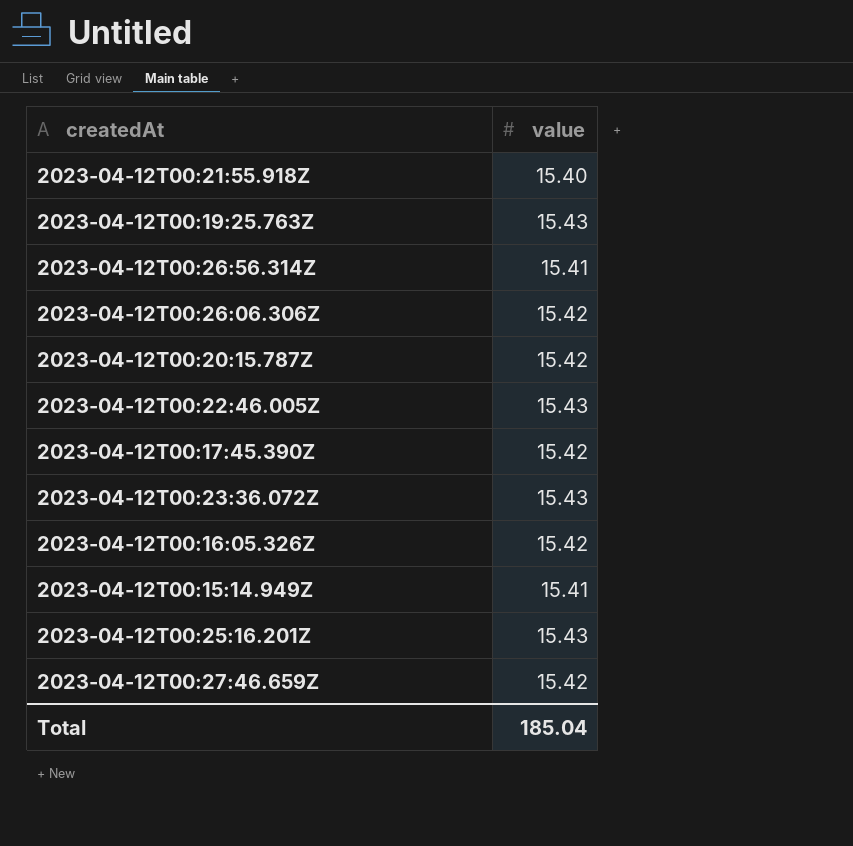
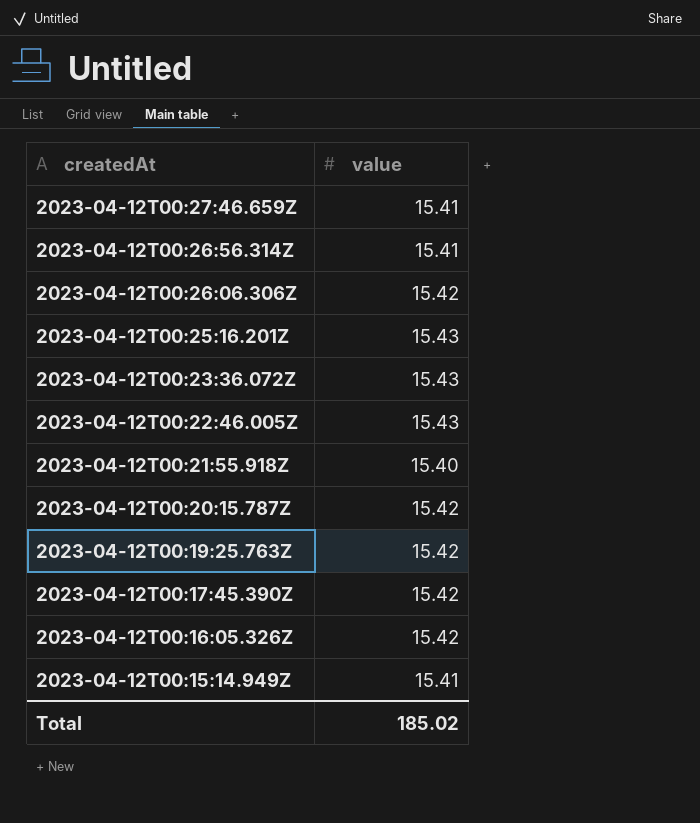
row order: none -> createdAt descending
2023-04-12T00:27:46.659Z | value: 15.42 -> 15.41
2023-04-12T00:19:25.763Z | value: 15.43 -> 15.42
Total | value: 185.04 -> 185.02

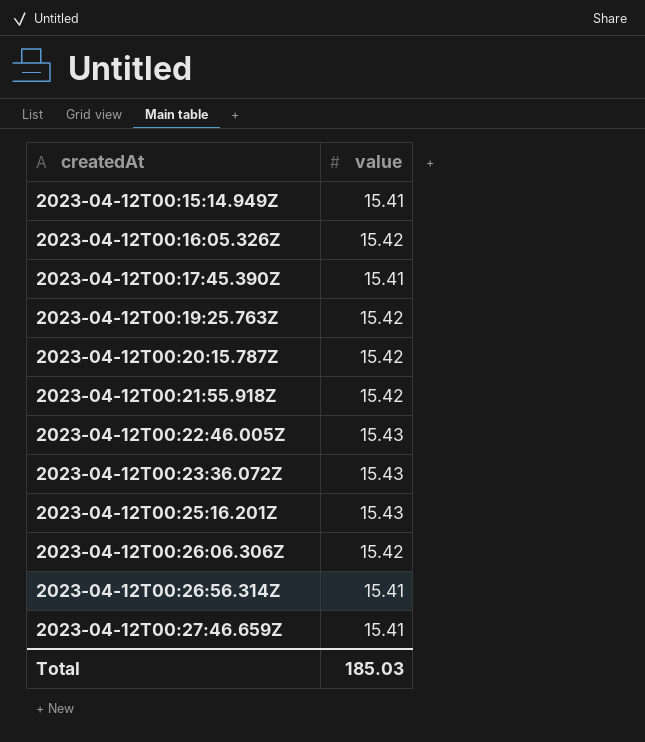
row order: createdAt descending -> createdAt ascending
2023-04-12T00:17:45.390Z | value: 15.42 -> 15.41
2023-04-12T00:21:55.918Z | value: 15.40 -> 15.42
Total | value: 185.02 -> 185.03

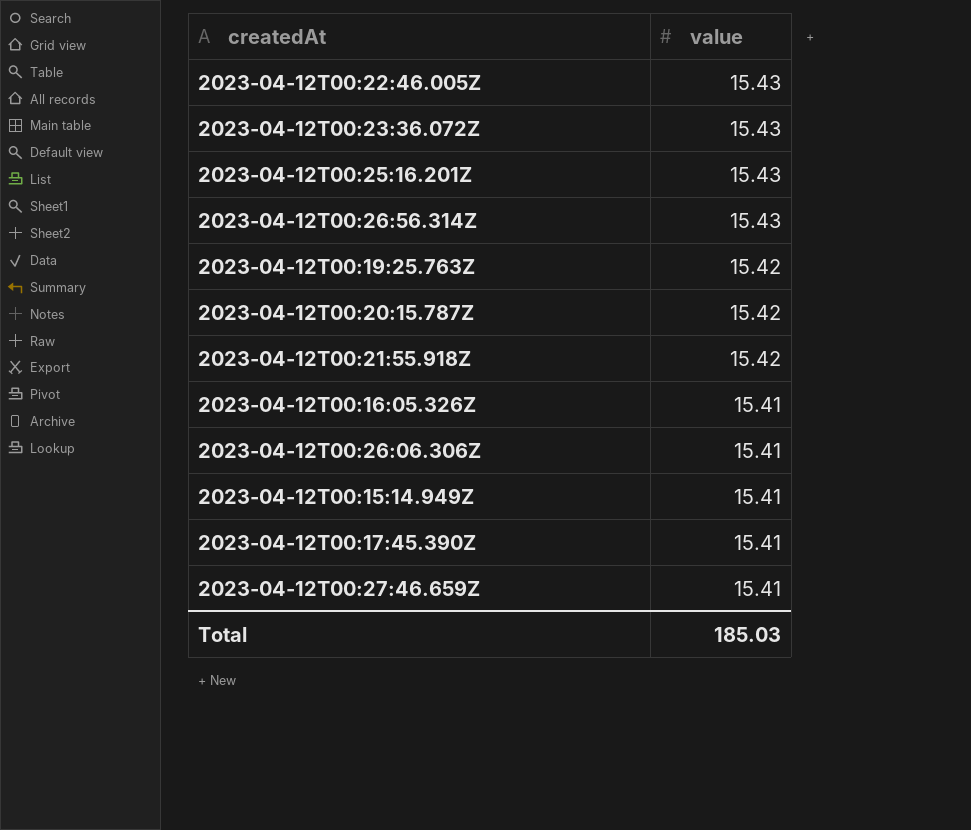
row order: createdAt ascending -> value descending
2023-04-12T00:26:56.314Z | value: 15.41 -> 15.43
2023-04-12T00:16:05.326Z | value: 15.42 -> 15.41
2023-04-12T00:26:06.306Z | value: 15.42 -> 15.41

